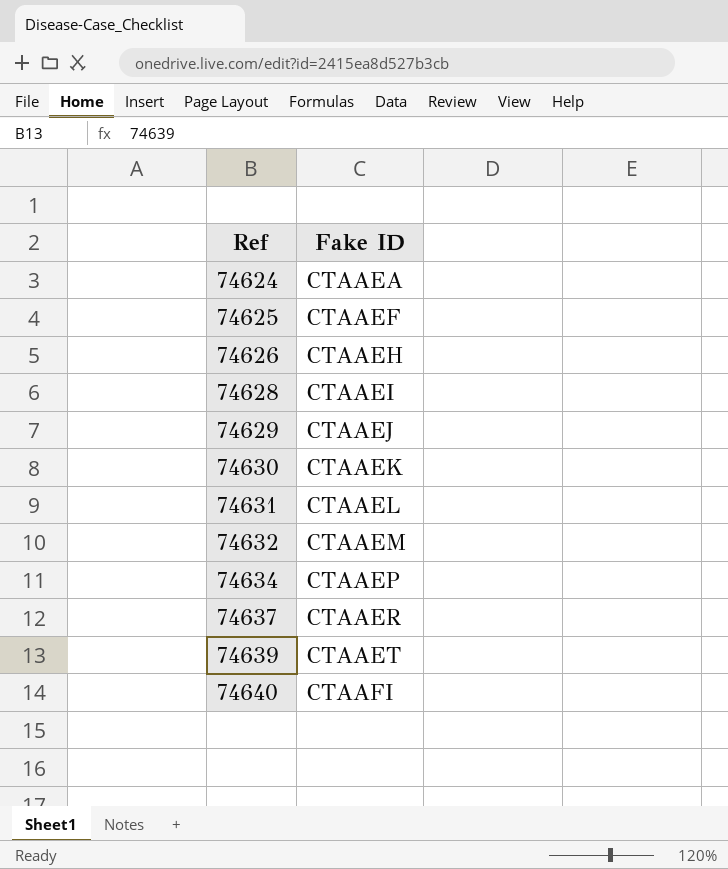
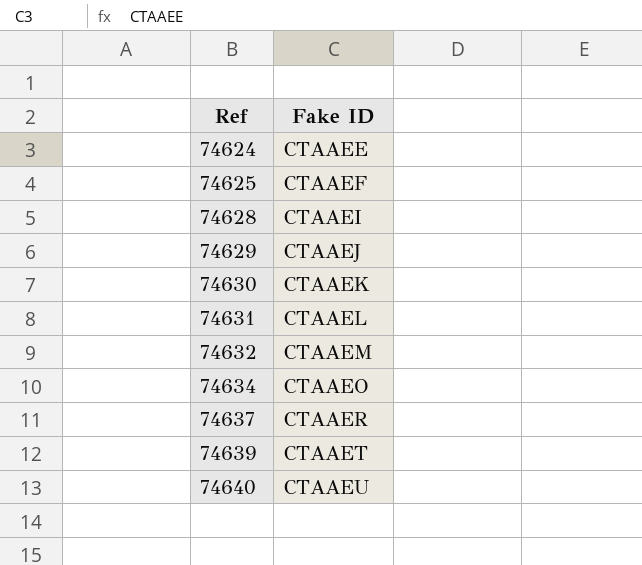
row 74626: CTAAEH -> none
74624 | Fake ID: CTAAEA -> CTAAEE
74634 | Fake ID: CTAAEP -> CTAAEO
74640 | Fake ID: CTAAFI -> CTAAEU

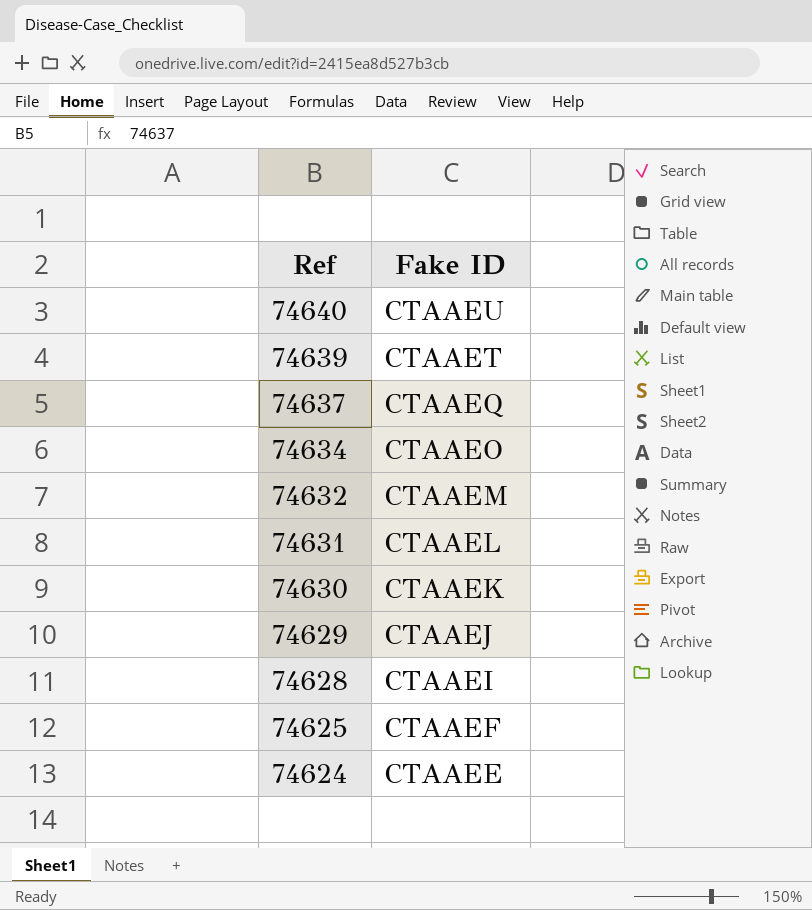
row order: Ref ascending -> Ref descending
74637 | Fake ID: CTAAER -> CTAAEQ

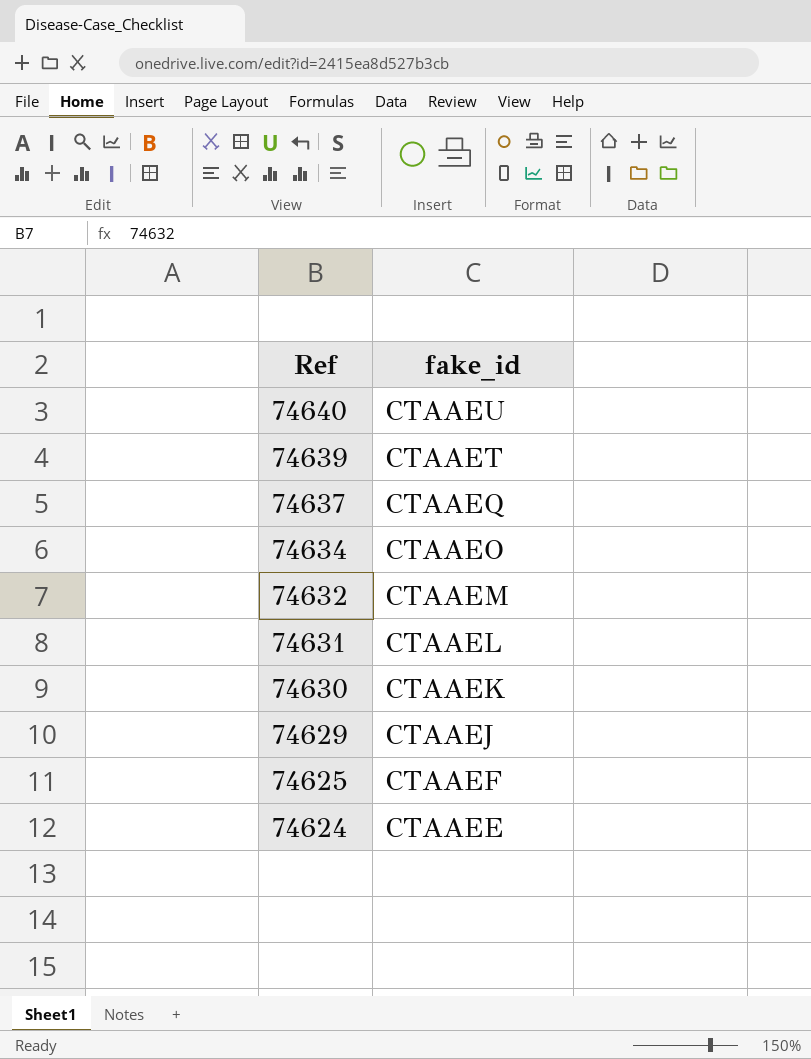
column name: Fake ID -> fake_id
row 74628: CTAAEI -> none

